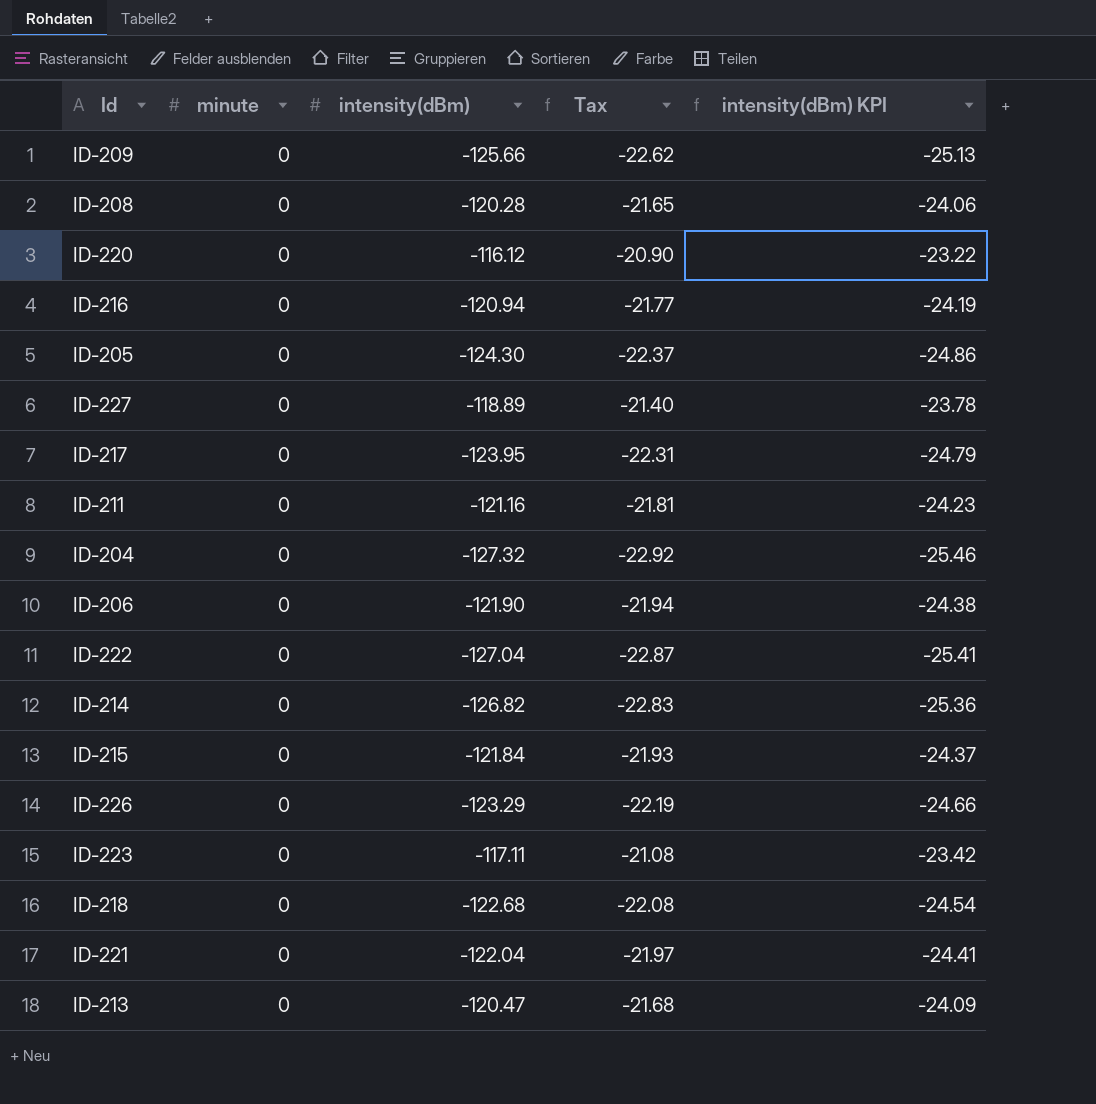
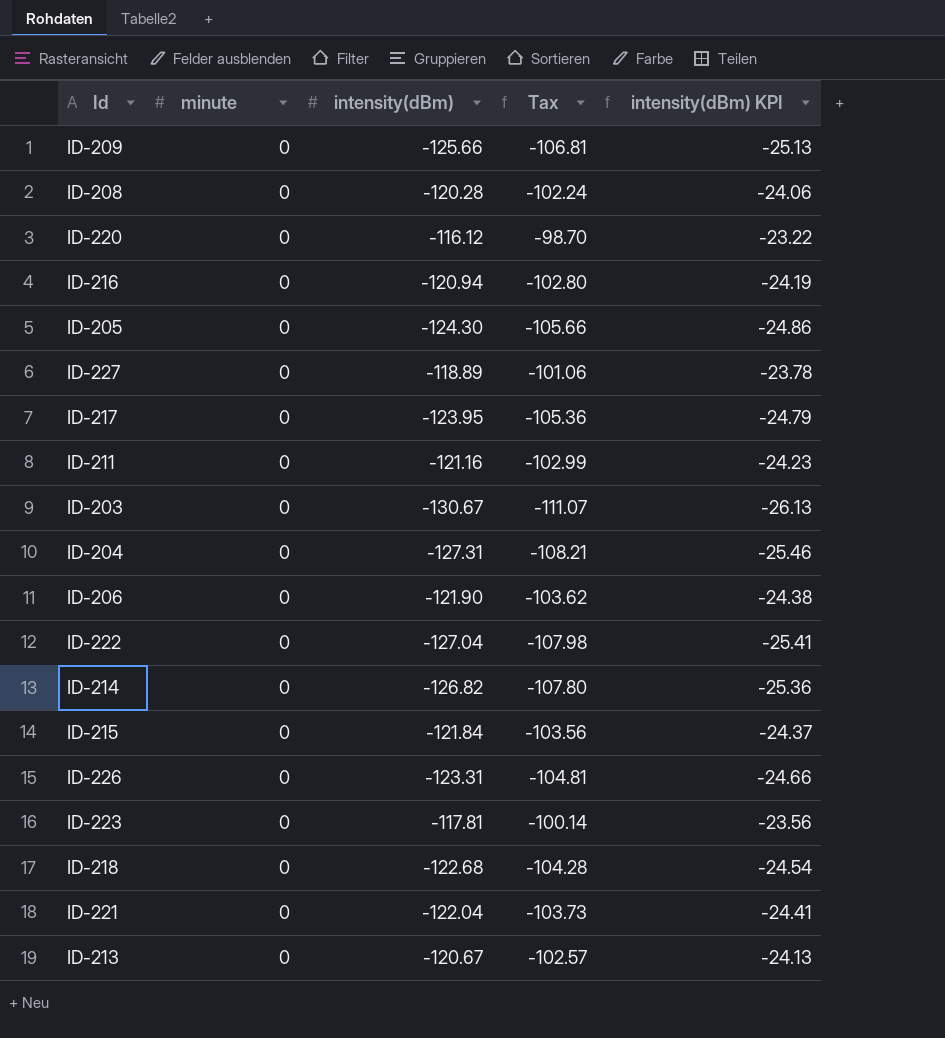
column Tax | formula: [intensity(dBm)] * 0.18 -> [intensity(dBm)] * 0.85
row ID-203: none -> 0 | -130.67 | -111.07 | -26.13
ID-204 | intensity(dBm): -127.32 -> -127.31
ID-226 | intensity(dBm): -123.29 -> -123.31
ID-223 | intensity(dBm): -117.11 -> -117.81
ID-223 | intensity(dBm) KPI: -23.42 -> -23.56
ID-213 | intensity(dBm): -120.47 -> -120.67
ID-213 | intensity(dBm) KPI: -24.09 -> -24.13

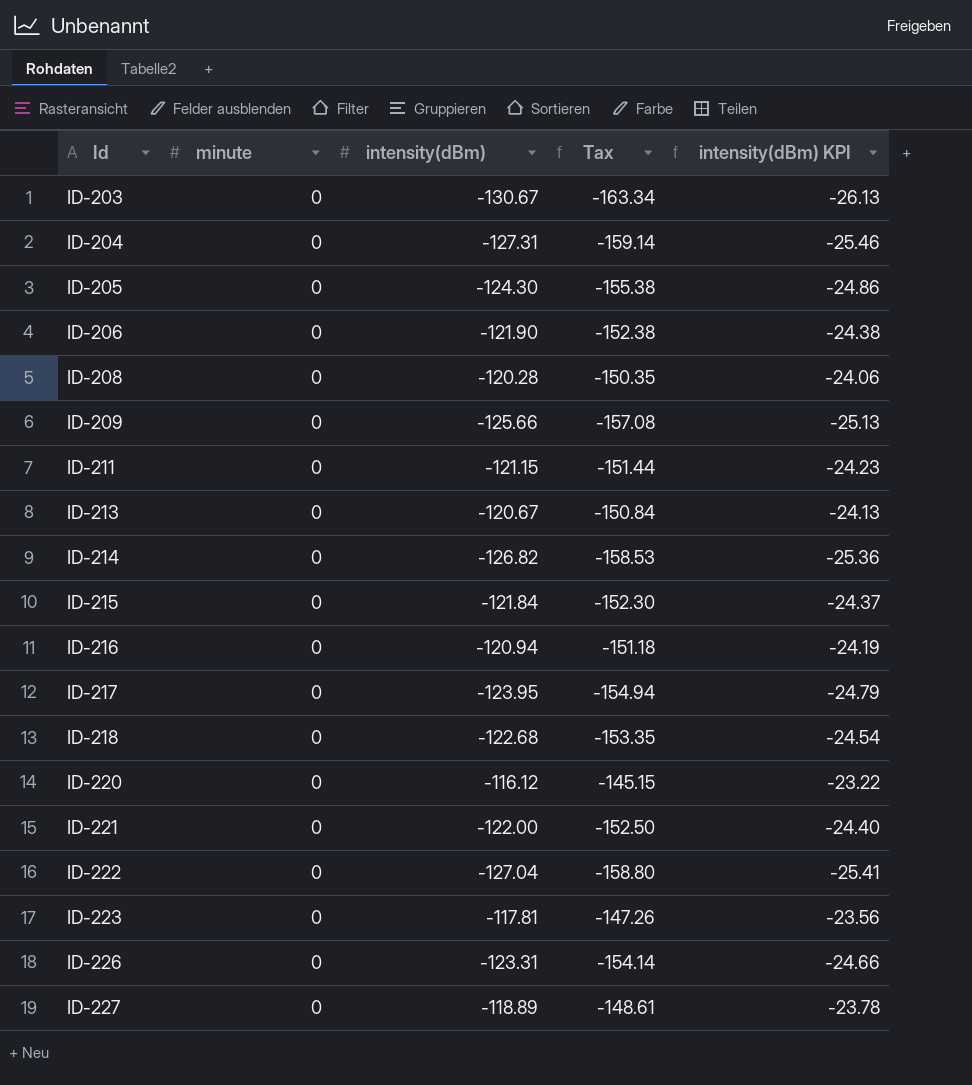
row order: none -> Id ascending
column Tax | formula: [intensity(dBm)] * 0.85 -> [intensity(dBm)] * 1.25
ID-211 | intensity(dBm): -121.16 -> -121.15
ID-221 | intensity(dBm): -122.04 -> -122.00
ID-221 | intensity(dBm) KPI: -24.41 -> -24.40

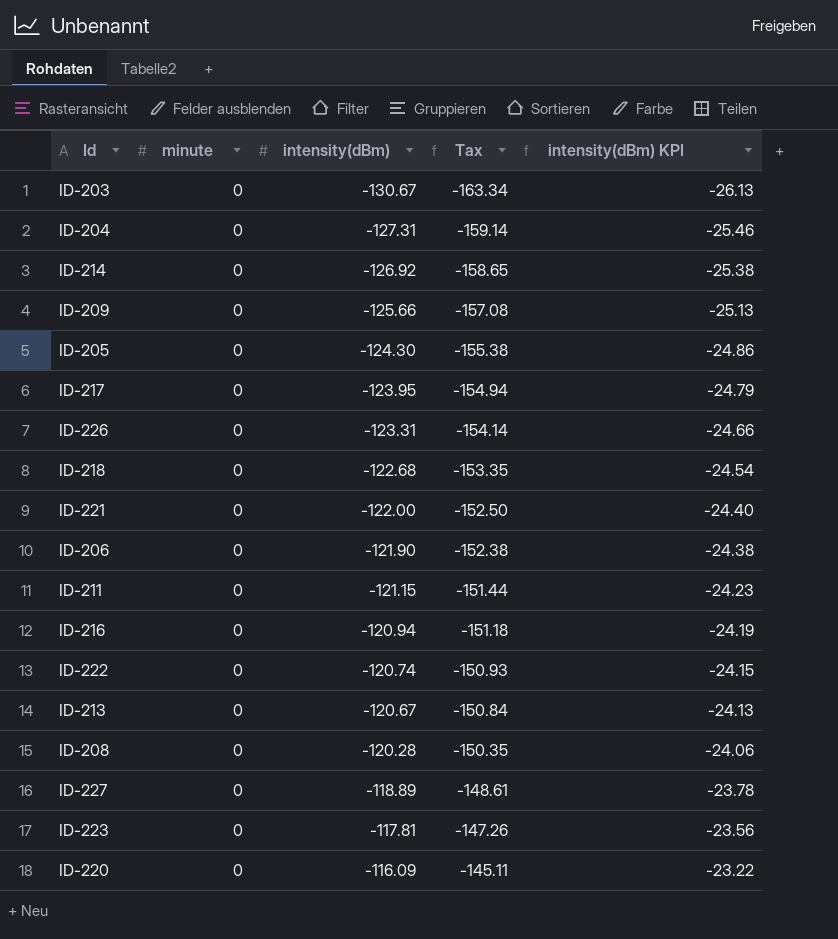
row order: Id ascending -> intensity(dBm) ascending
row ID-215: 0 | -121.84 | -152.30 | -24.37 -> none
ID-214 | intensity(dBm): -126.82 -> -126.92
ID-214 | Tax: -158.53 -> -158.65
ID-214 | intensity(dBm) KPI: -25.36 -> -25.38
ID-222 | intensity(dBm): -127.04 -> -120.74
ID-222 | Tax: -158.80 -> -150.93
ID-222 | intensity(dBm) KPI: -25.41 -> -24.15
ID-220 | intensity(dBm): -116.12 -> -116.09
ID-220 | Tax: -145.15 -> -145.11

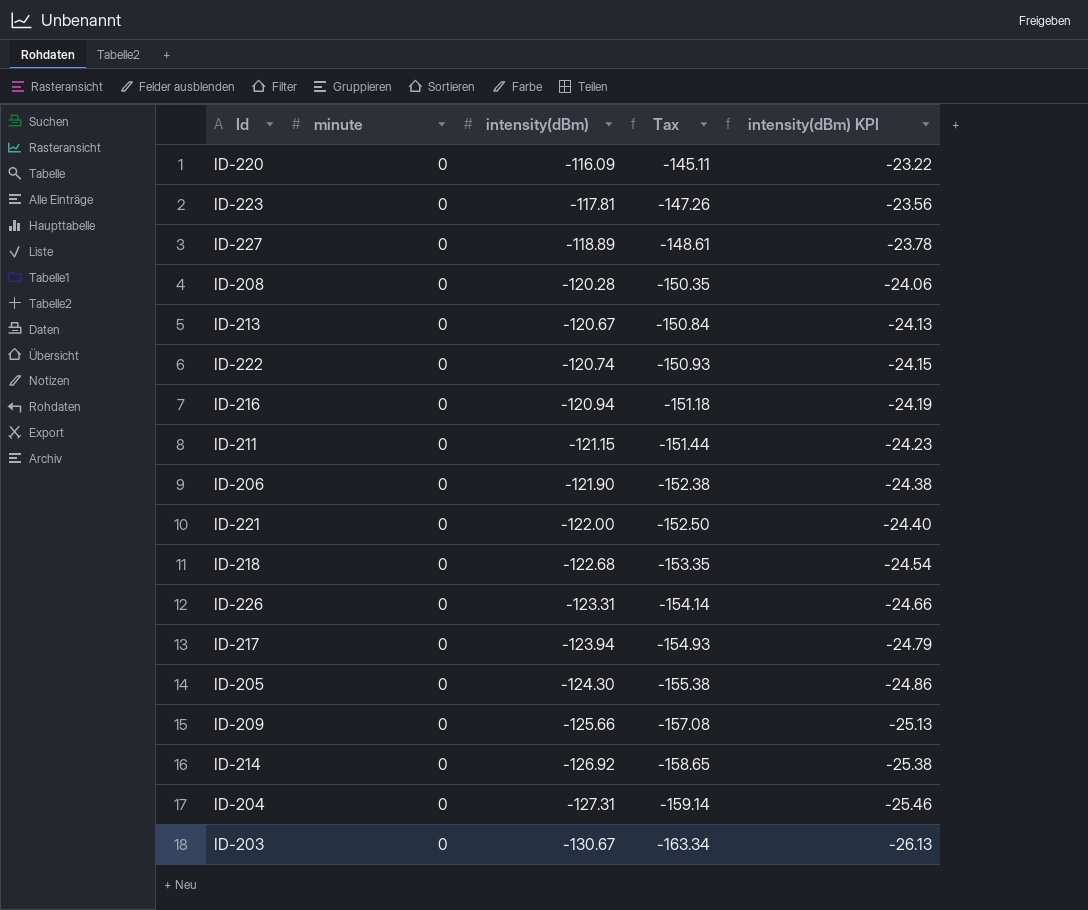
row order: intensity(dBm) ascending -> intensity(dBm) descending
ID-217 | intensity(dBm): -123.95 -> -123.94
ID-217 | Tax: -154.94 -> -154.93

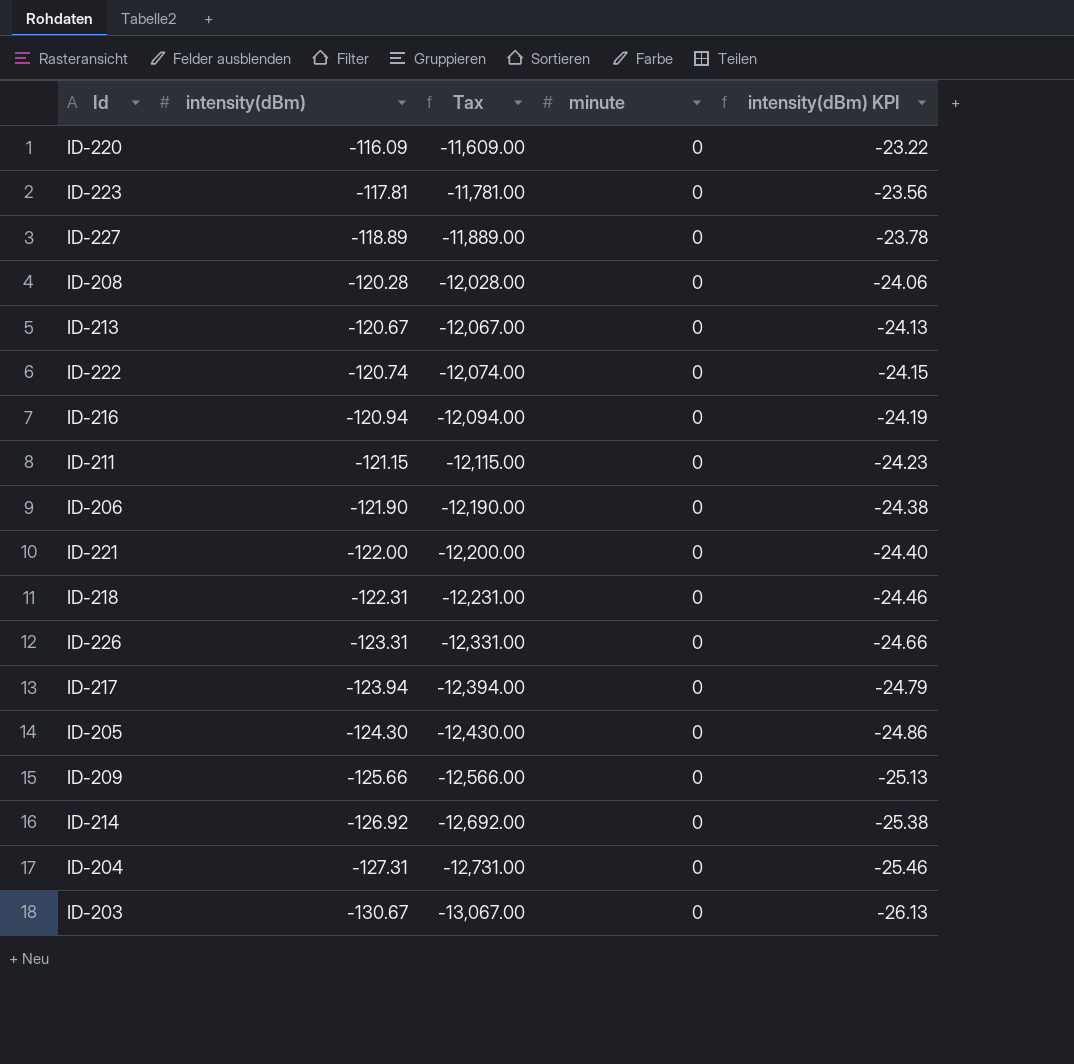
column Tax | formula: [intensity(dBm)] * 1.25 -> [intensity(dBm)] * 100
column minute | position: 2 -> 4
ID-218 | intensity(dBm): -122.68 -> -122.31
ID-218 | intensity(dBm) KPI: -24.54 -> -24.46

